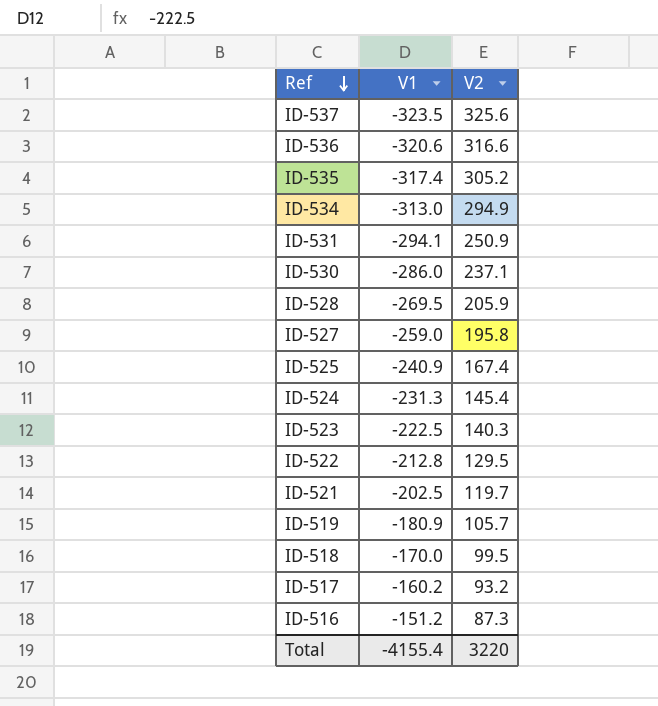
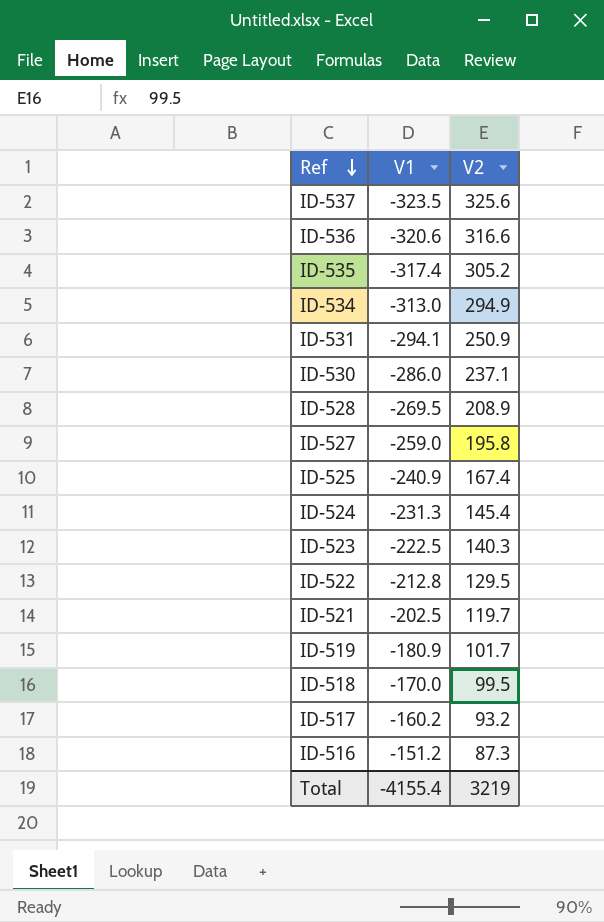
ID-528 | V2: 205.9 -> 208.9
ID-519 | V2: 105.7 -> 101.7
Total | V2: 3220 -> 3219

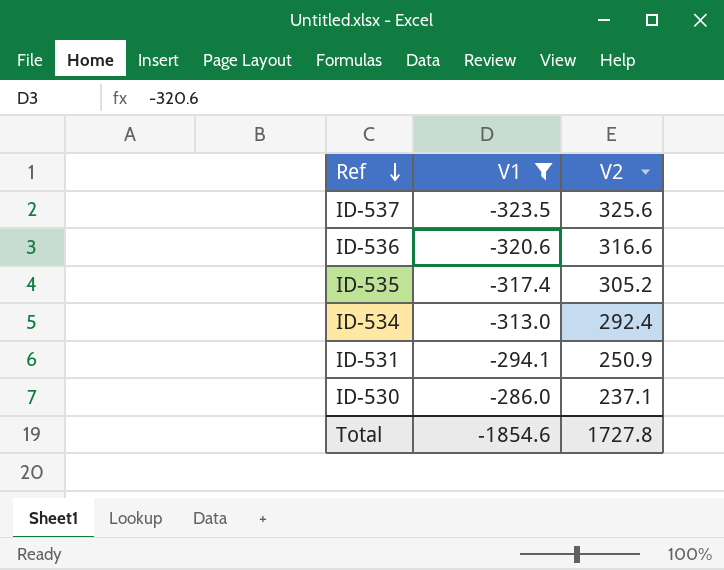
filter: none -> V1 <= -286.0
ID-534 | V2: 294.9 -> 292.4
Total | V1: -4155.4 -> -1854.6
Total | V2: 3219 -> 1727.8

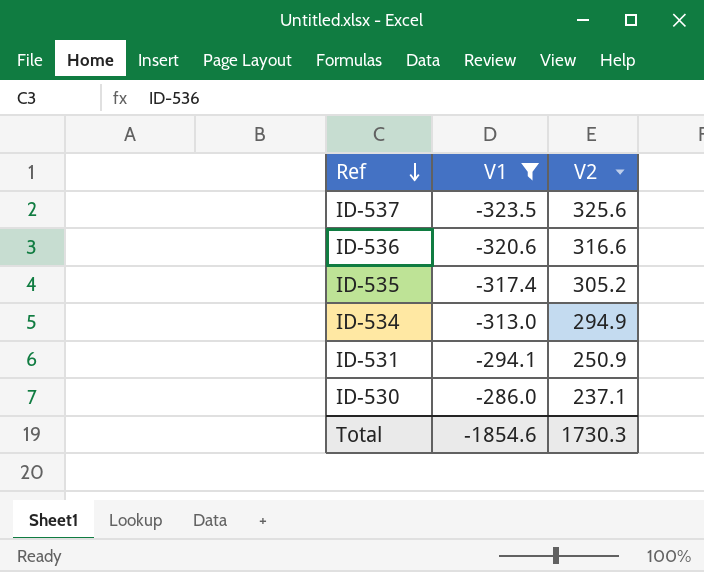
ID-534 | V2: 292.4 -> 294.9
Total | V2: 1727.8 -> 1730.3

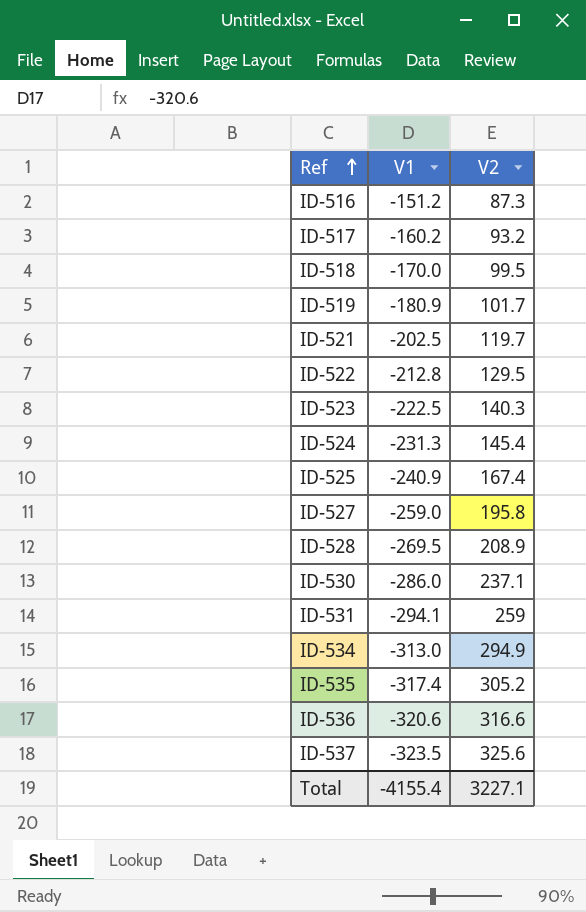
filter: V1 <= -286.0 -> none
row order: Ref descending -> Ref ascending
ID-531 | V2: 250.9 -> 259
Total | V1: -1854.6 -> -4155.4
Total | V2: 1730.3 -> 3227.1

